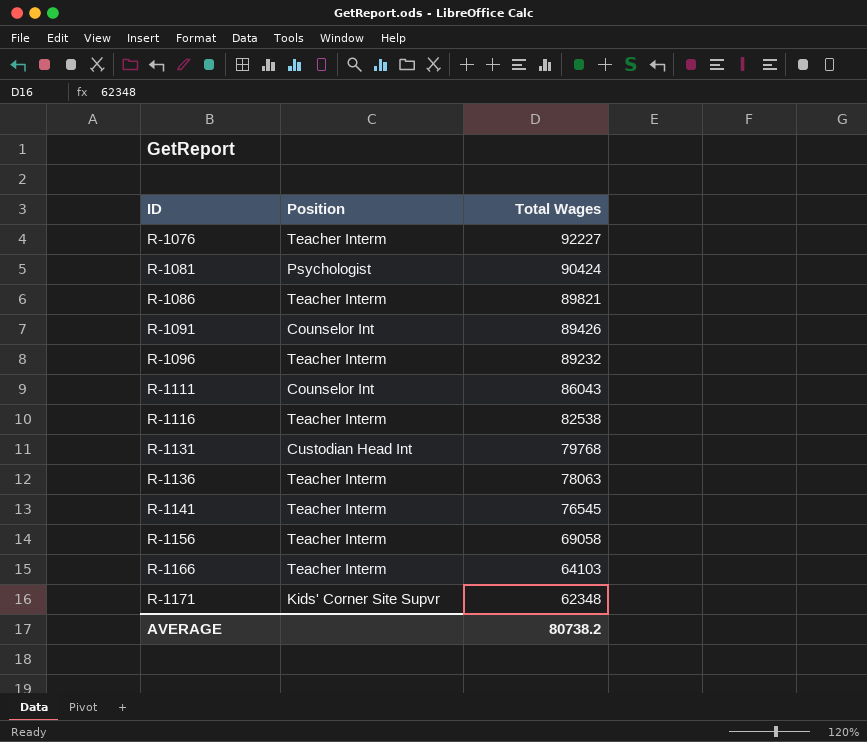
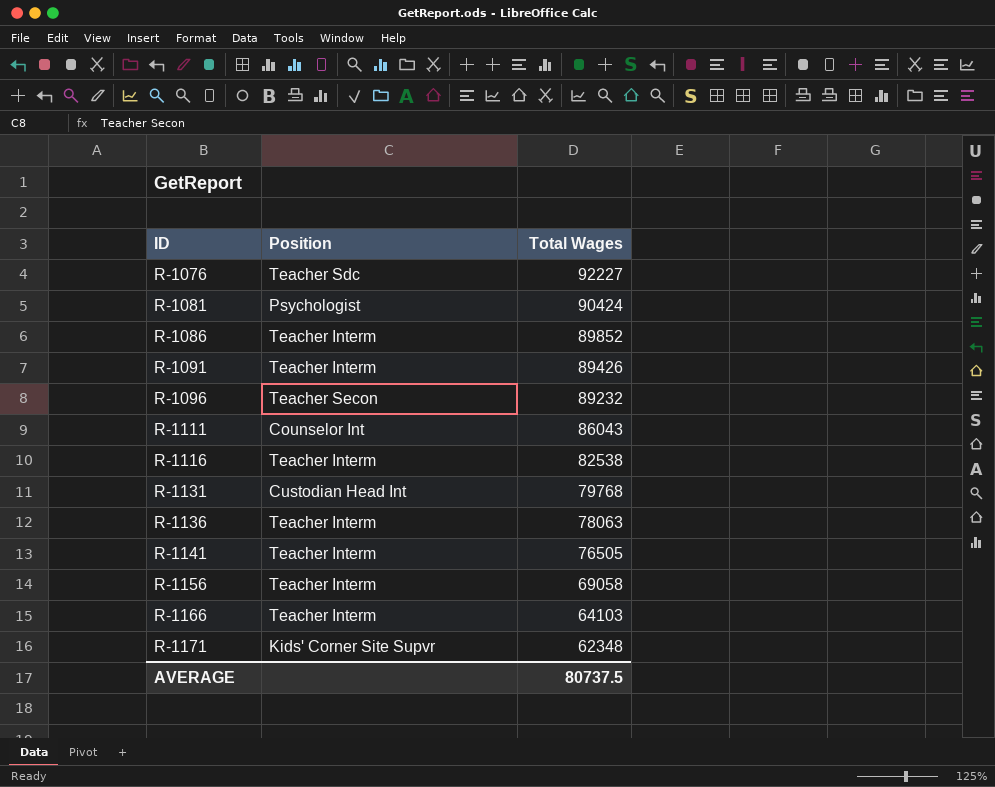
R-1076 | Position: Teacher Interm -> Teacher Sdc
R-1086 | Total Wages: 89821 -> 89852
R-1091 | Position: Counselor Int -> Teacher Interm
R-1096 | Position: Teacher Interm -> Teacher Secon
R-1141 | Total Wages: 76545 -> 76505
AVERAGE | Total Wages: 80738.2 -> 80737.5

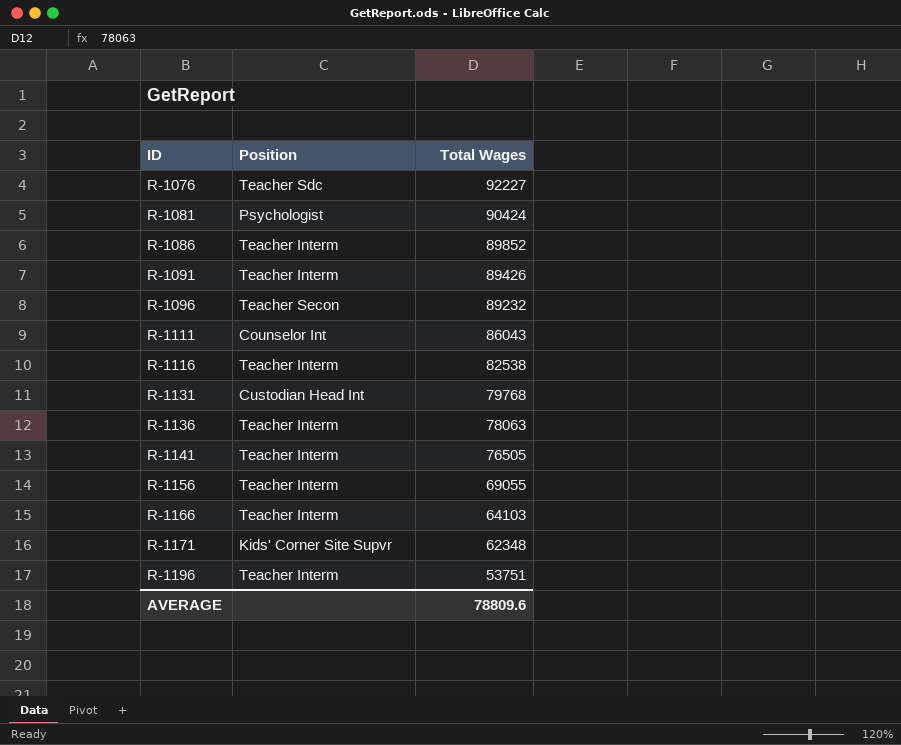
R-1156 | Total Wages: 69058 -> 69055
row R-1196: none -> Teacher Interm | 53751
AVERAGE | Total Wages: 80737.5 -> 78809.6

